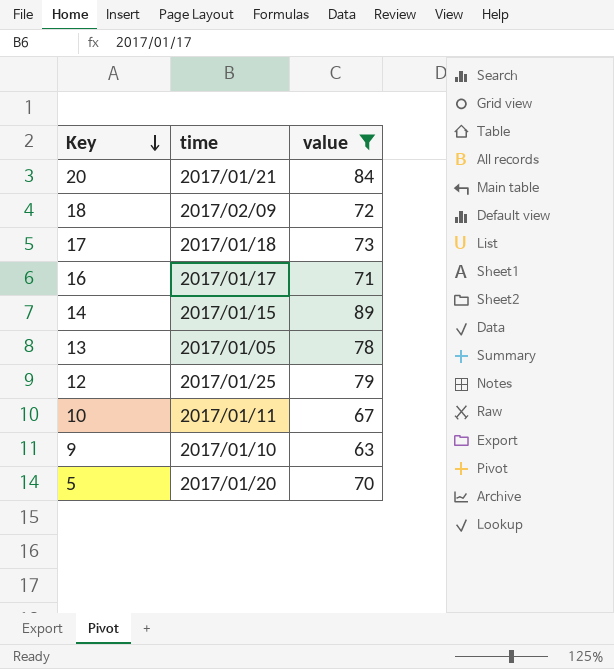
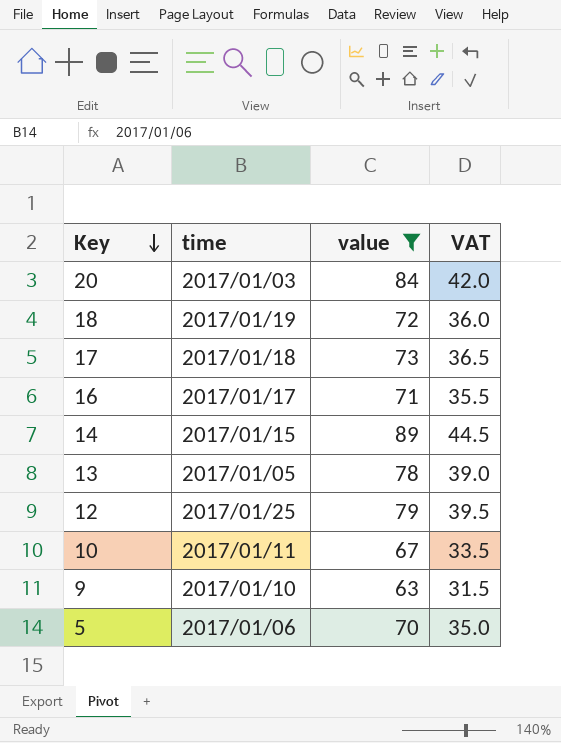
column VAT | formula: none -> [value] * 0.5
20 | time: 2017/01/21 -> 2017/01/03
18 | time: 2017/02/09 -> 2017/01/19
5 | time: 2017/01/20 -> 2017/01/06

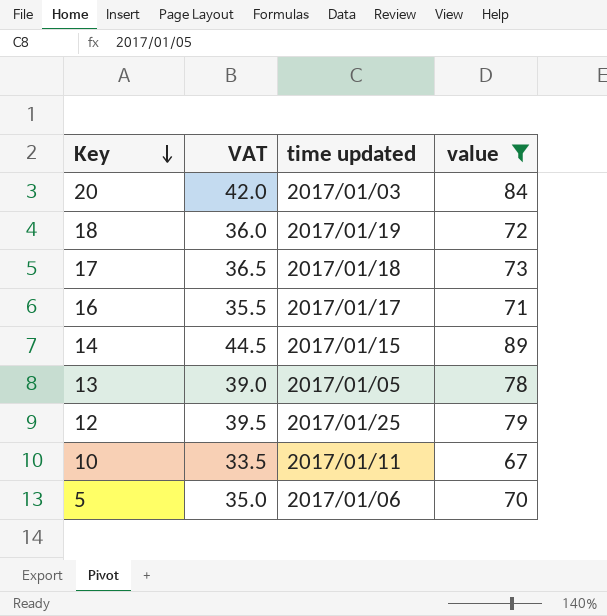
column VAT | position: 4 -> 2
column name: time -> time updated
row 9: 2017/01/10 | 63 | 31.5 -> none

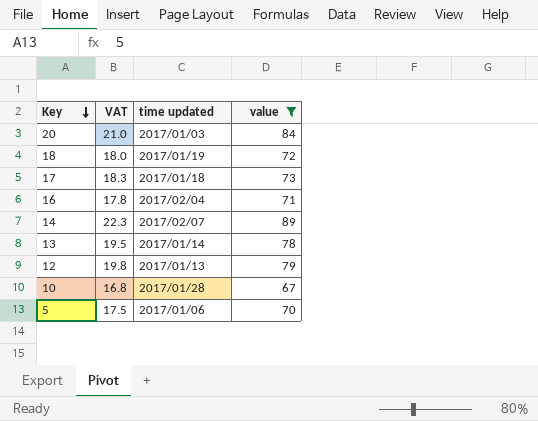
column VAT | formula: [value] * 0.5 -> [value] * 0.25
16 | time updated: 2017/01/17 -> 2017/02/04
14 | time updated: 2017/01/15 -> 2017/02/07
13 | time updated: 2017/01/05 -> 2017/01/14
12 | time updated: 2017/01/25 -> 2017/01/13
10 | time updated: 2017/01/11 -> 2017/01/28

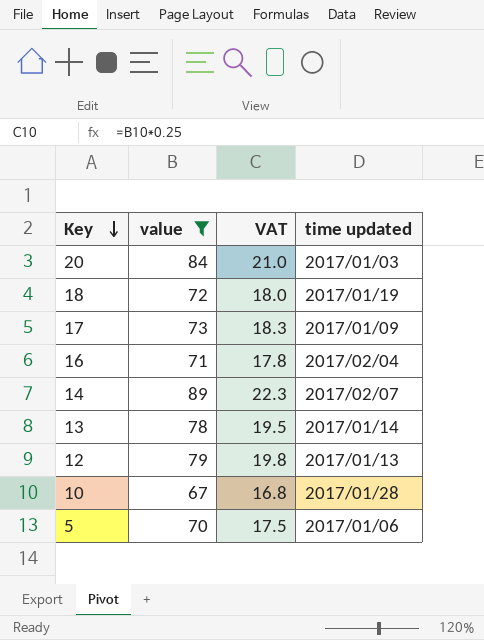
column value | position: 4 -> 2
17 | time updated: 2017/01/18 -> 2017/01/09

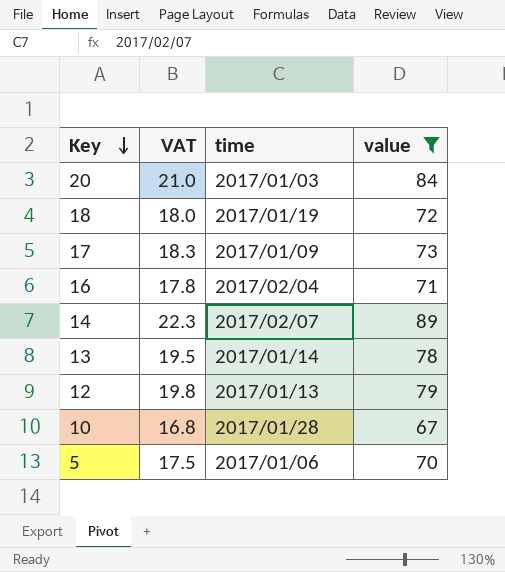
column name: time updated -> time
column value | position: 2 -> 4

